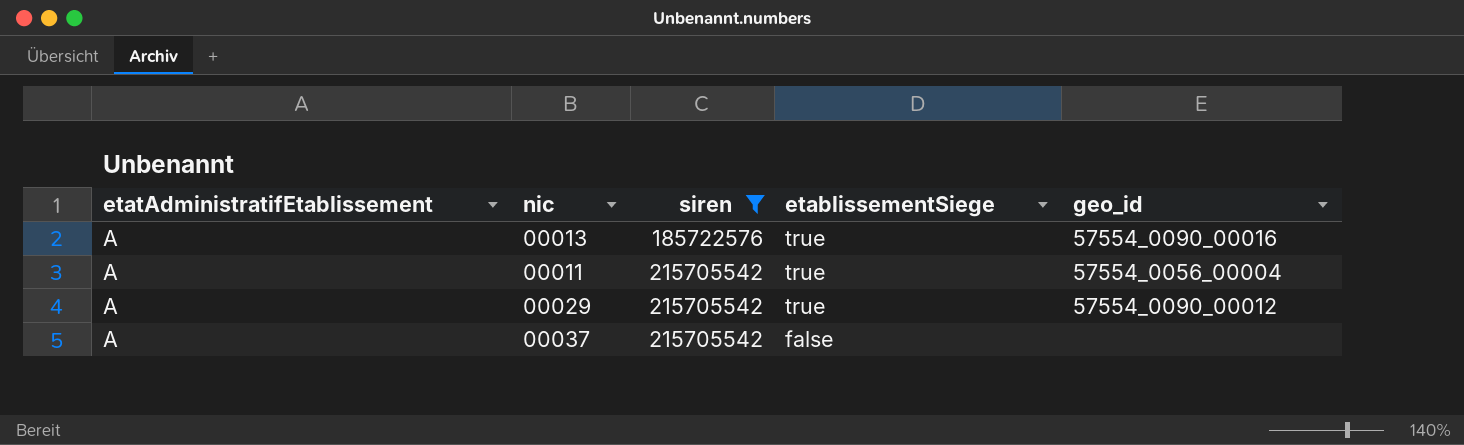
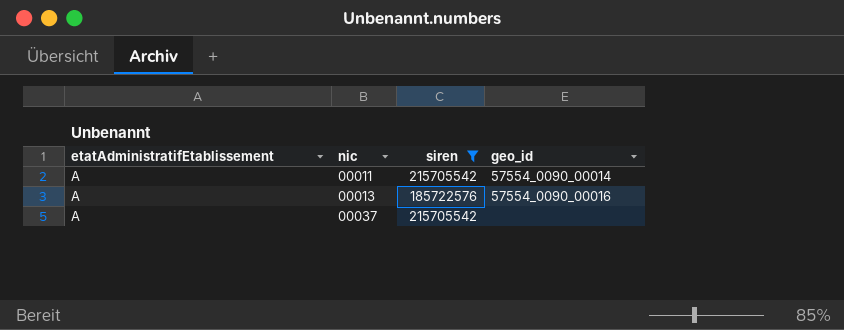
row order: siren ascending -> nic ascending
column etablissementSiege | position: 4 -> none
row 00029: A | 215705542 | true | 57554_0090_00012 -> none
00011 | geo_id: 57554_0056_00004 -> 57554_0090_00014

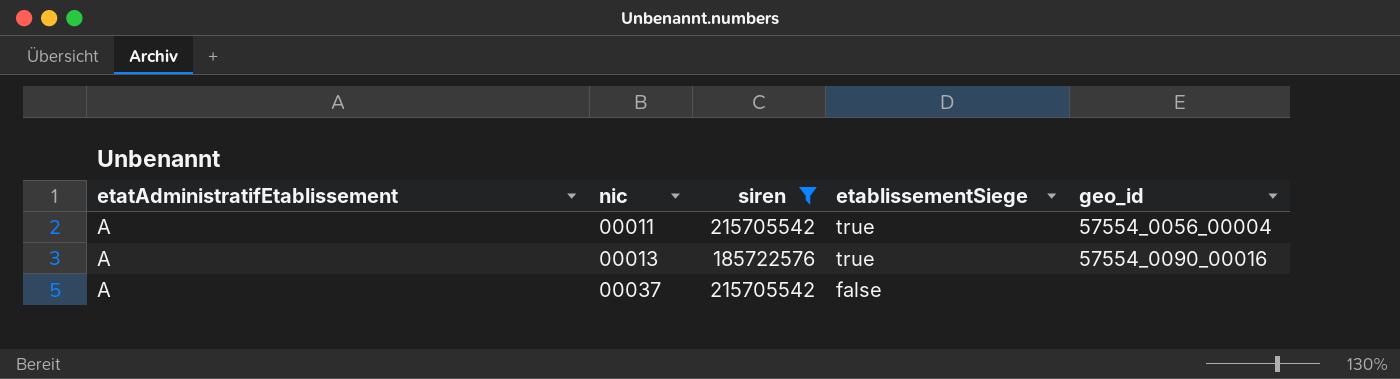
column etablissementSiege | position: none -> 4
00011 | geo_id: 57554_0090_00014 -> 57554_0056_00004

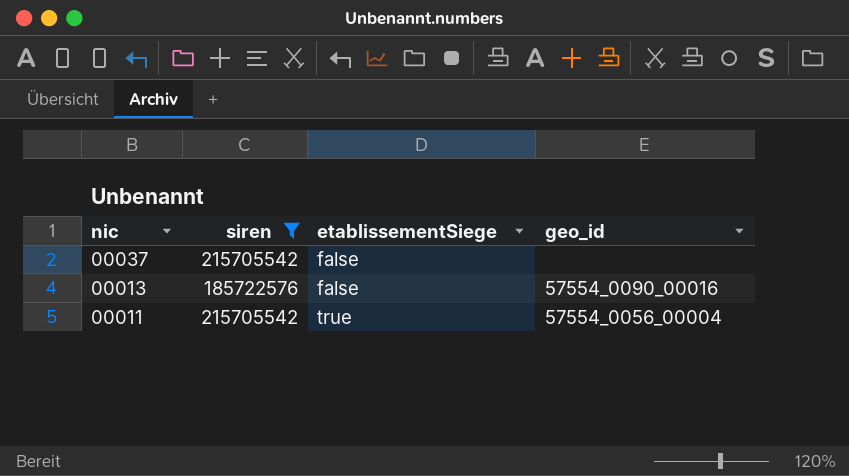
row order: nic ascending -> nic descending
column etatAdministratifEtablissement | position: 1 -> none
00013 | etablissementSiege: true -> false

